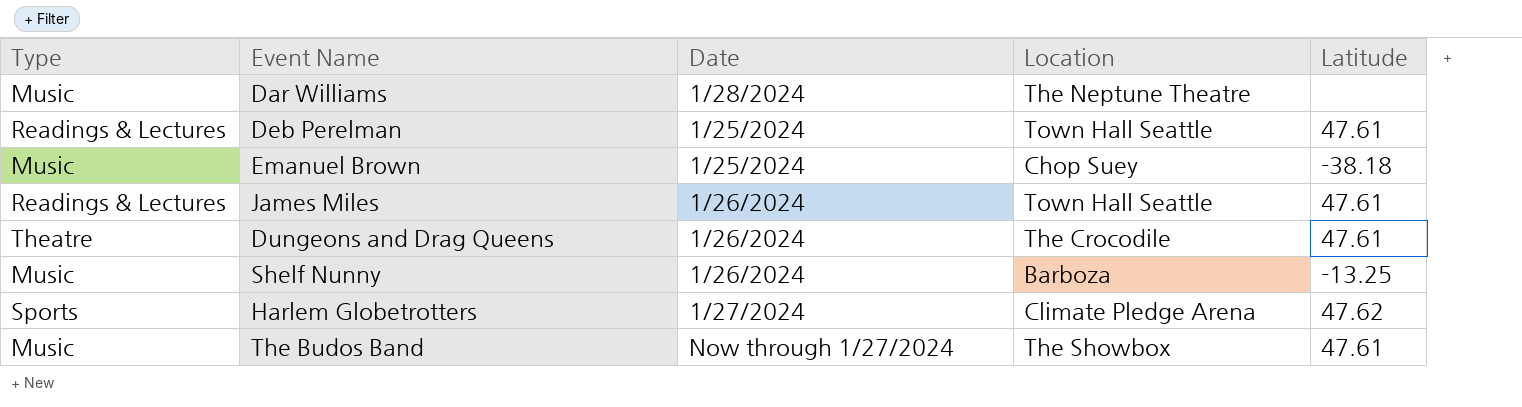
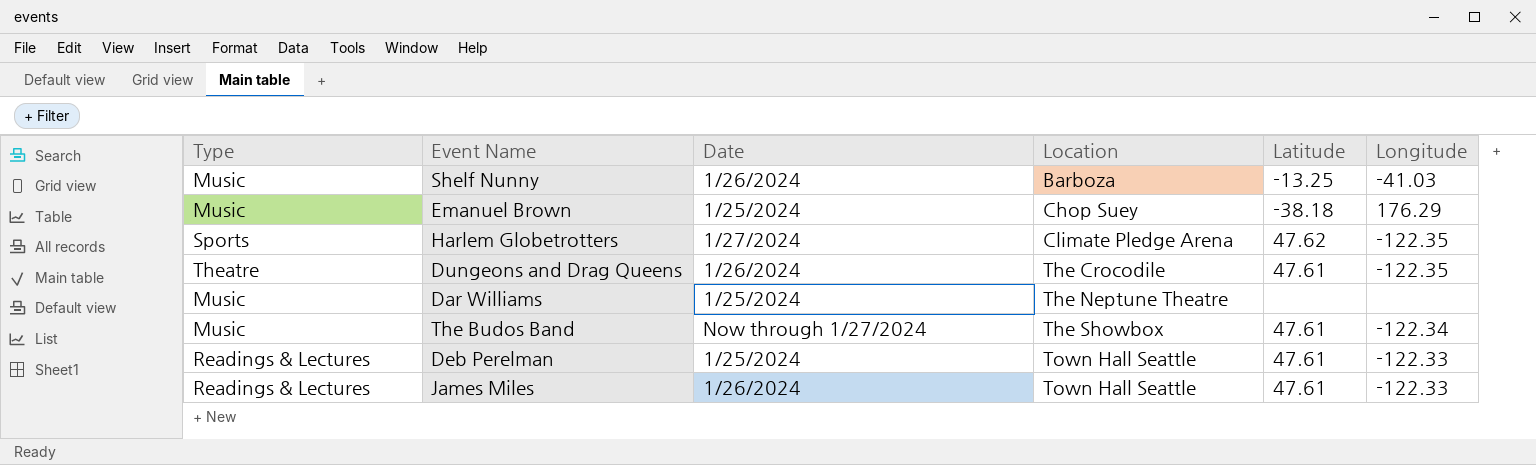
row order: none -> Location ascending
column Longitude | position: none -> 6
Dar Williams | Date: 1/28/2024 -> 1/25/2024

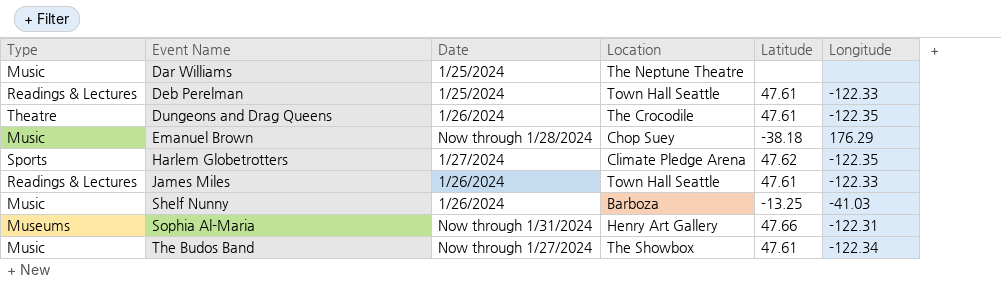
row order: Location ascending -> Event Name ascending
Emanuel Brown | Date: 1/25/2024 -> Now through 1/28/2024
row Sophia Al-Maria: none -> Museums | Now through 1/31/2024 | Henry Art Gallery | 47.66 | -122.31

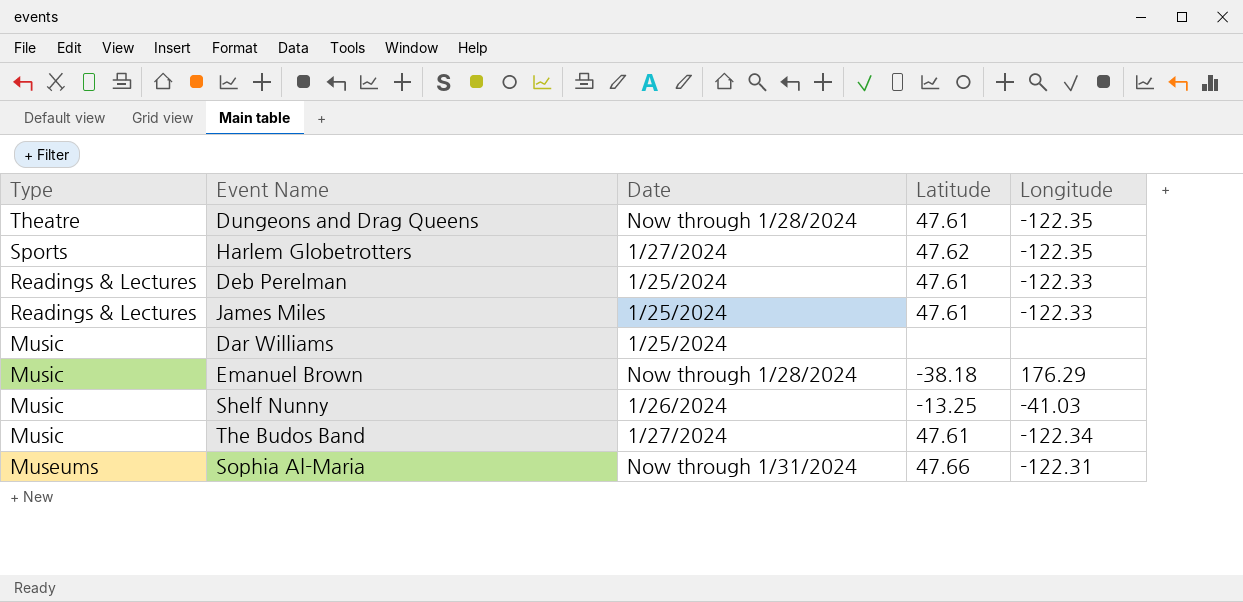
row order: Event Name ascending -> Type descending
column Location | position: 4 -> none
Dungeons and Drag Queens | Date: 1/26/2024 -> Now through 1/28/2024
James Miles | Date: 1/26/2024 -> 1/25/2024
The Budos Band | Date: Now through 1/27/2024 -> 1/27/2024

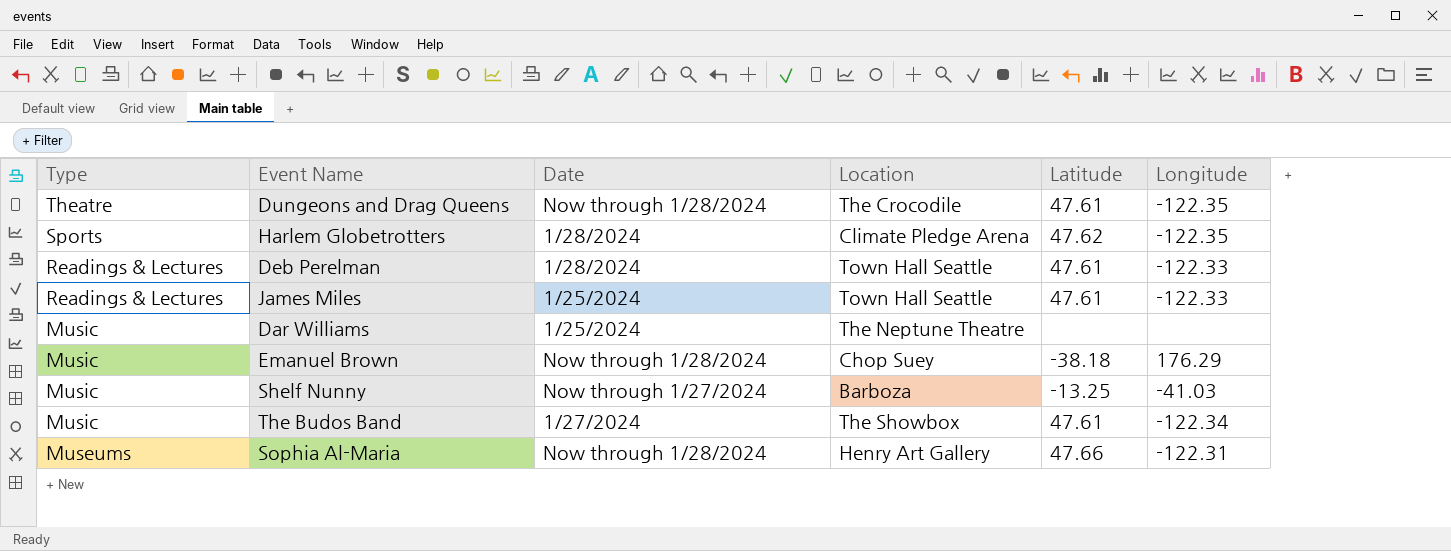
column Location | position: none -> 4
Harlem Globetrotters | Date: 1/27/2024 -> 1/28/2024
Deb Perelman | Date: 1/25/2024 -> 1/28/2024
Shelf Nunny | Date: 1/26/2024 -> Now through 1/27/2024
Sophia Al-Maria | Date: Now through 1/31/2024 -> Now through 1/28/2024

